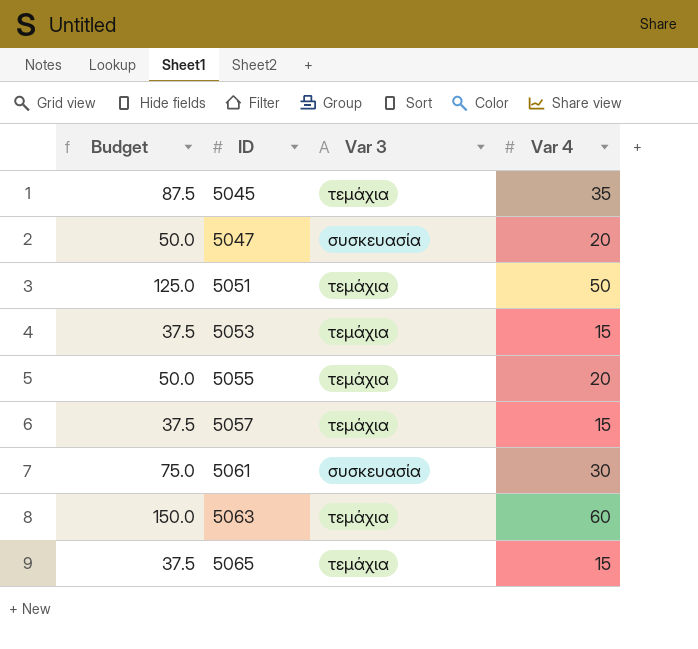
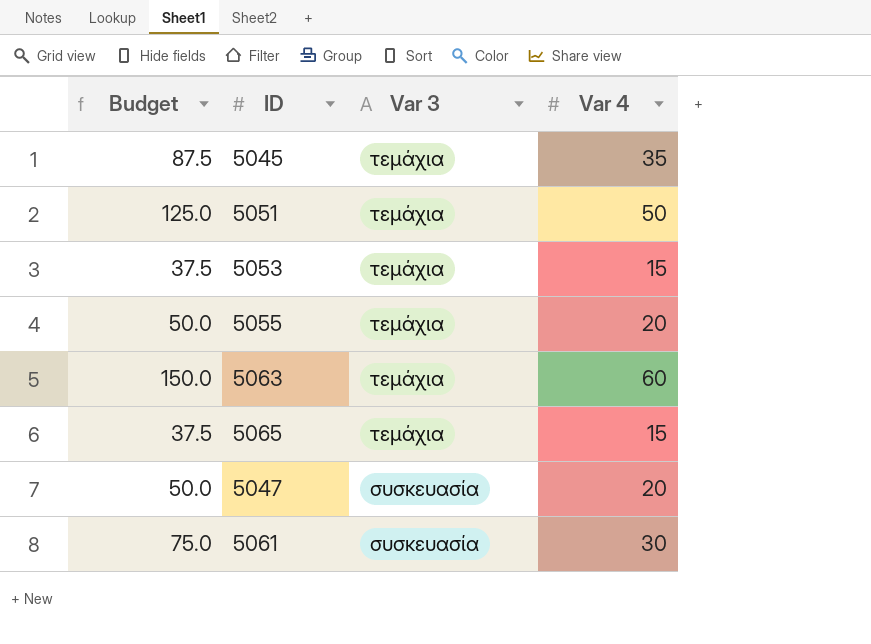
row order: ID ascending -> Var 3 descending
row 5057: 37.5 | τεμάχια | 15 -> none

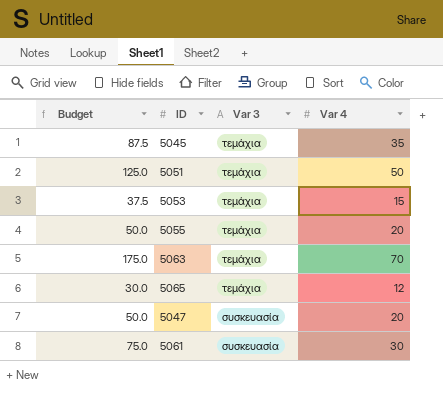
5063 | Budget: 150.0 -> 175.0
5063 | Var 4: 60 -> 70
5065 | Budget: 37.5 -> 30.0
5065 | Var 4: 15 -> 12

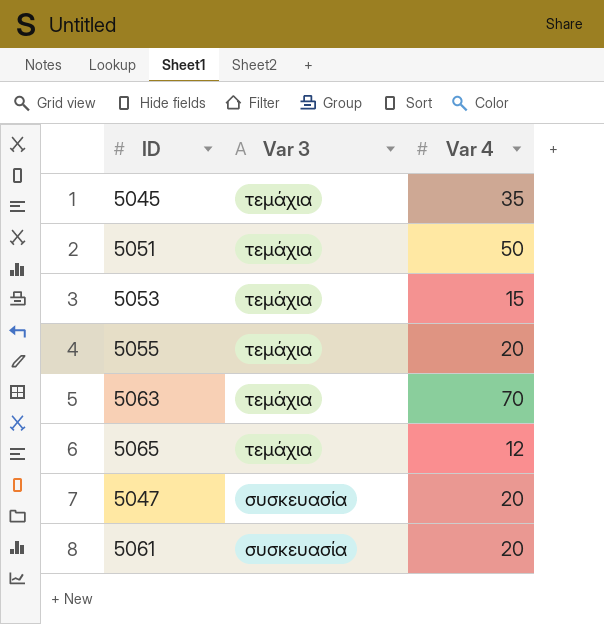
column Budget | formula: [Var 4] * 2.5 -> none
5061 | Var 4: 30 -> 20

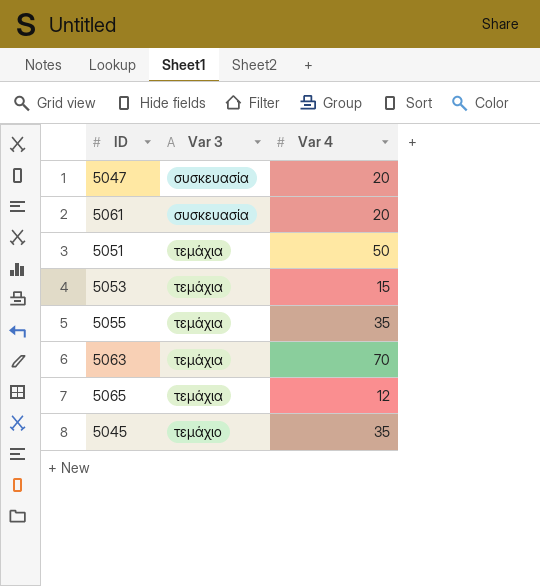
row order: Var 3 descending -> Var 3 ascending
5055 | Var 4: 20 -> 35
5045 | Var 3: τεμάχια -> τεμάχιο

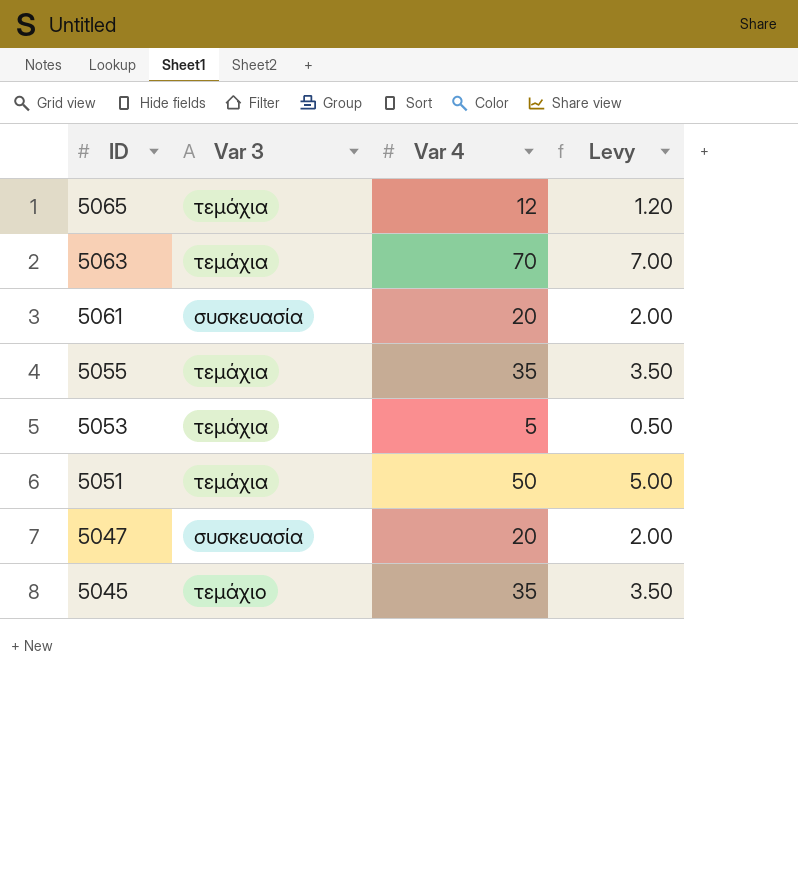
row order: Var 3 ascending -> ID descending
column Levy | formula: none -> [Var 4] * 0.1
5053 | Var 4: 15 -> 5

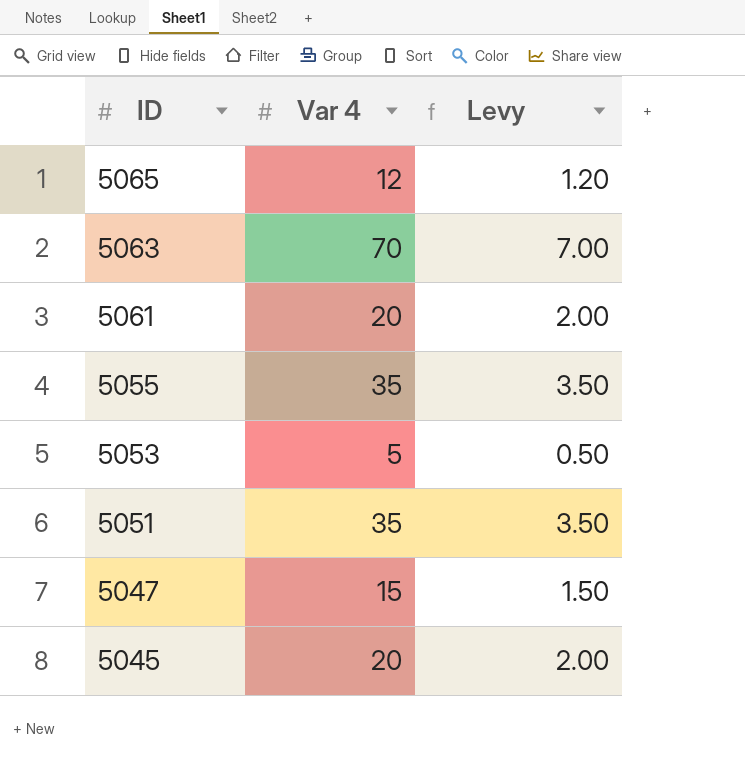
column Var 3 | position: 2 -> none
5051 | Var 4: 50 -> 35
5051 | Levy: 5.00 -> 3.50
5047 | Var 4: 20 -> 15
5047 | Levy: 2.00 -> 1.50
5045 | Var 4: 35 -> 20
5045 | Levy: 3.50 -> 2.00

